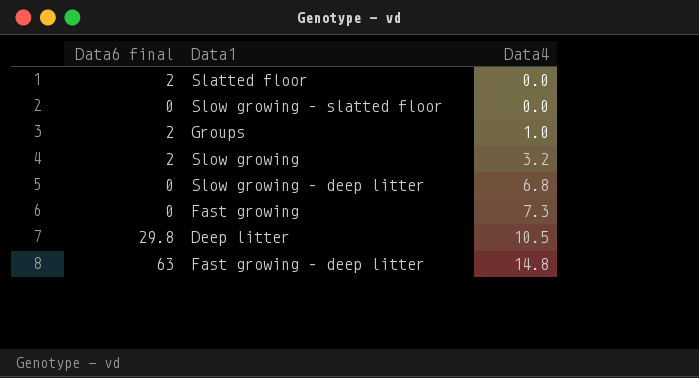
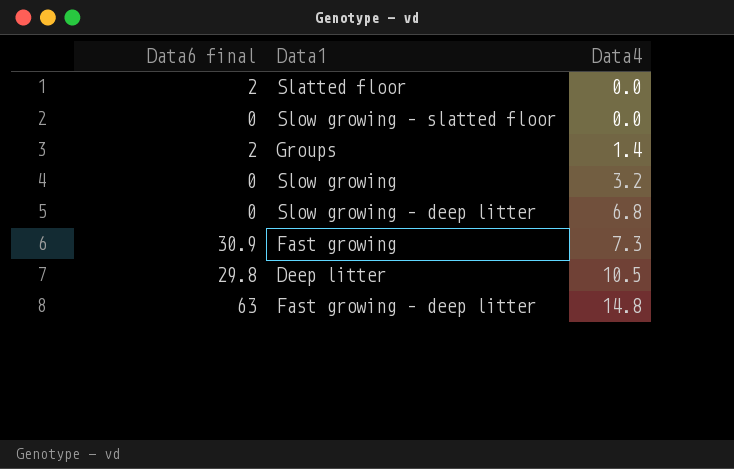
Groups | Data4: 1.0 -> 1.4
Slow growing | Data6 final: 2 -> 0
Fast growing | Data6 final: 0 -> 30.9

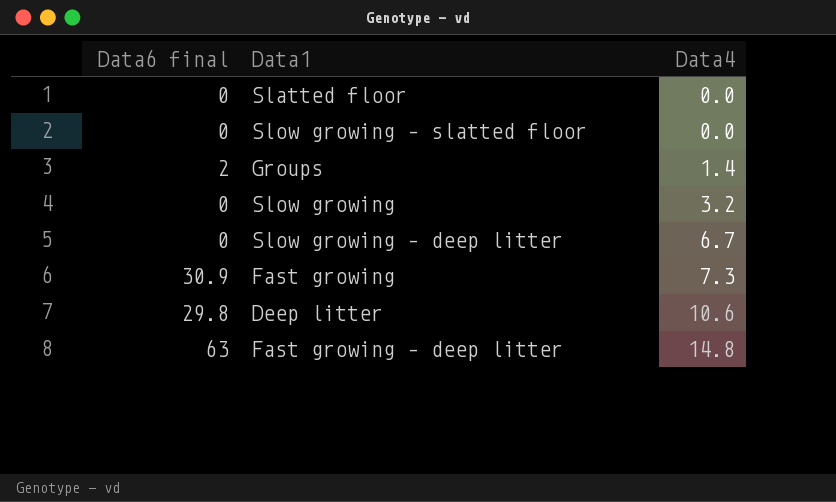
Slatted floor | Data6 final: 2 -> 0
Slow growing – deep litter | Data4: 6.8 -> 6.7
Deep litter | Data4: 10.5 -> 10.6

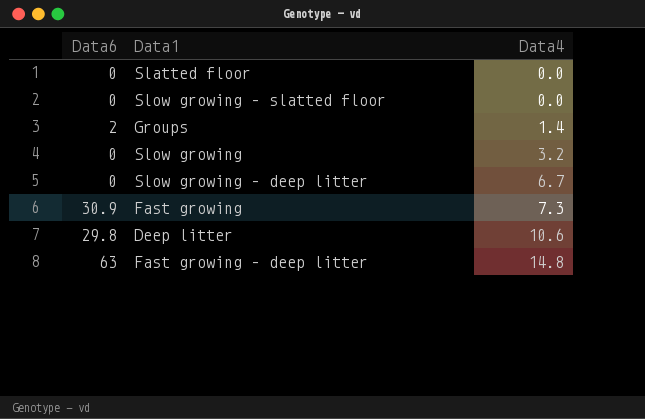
column name: Data6 final -> Data6

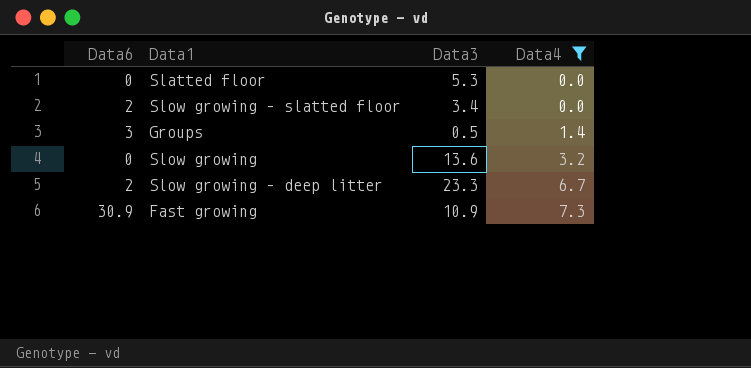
filter: none -> Data4 <= 7.3
column Data3 | position: none -> 3
Slow growing – slatted floor | Data6: 0 -> 2
Groups | Data6: 2 -> 3
Slow growing – deep litter | Data6: 0 -> 2

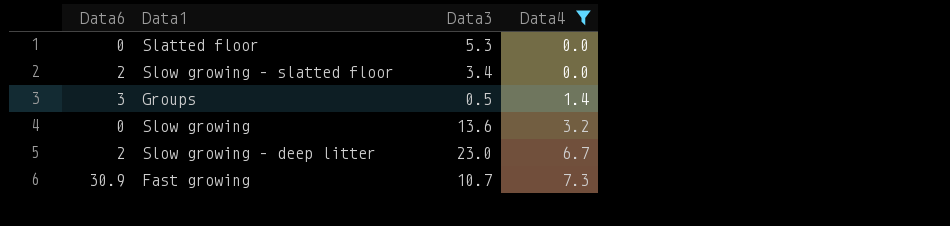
Slow growing – deep litter | Data3: 23.3 -> 23.0
Fast growing | Data3: 10.9 -> 10.7

